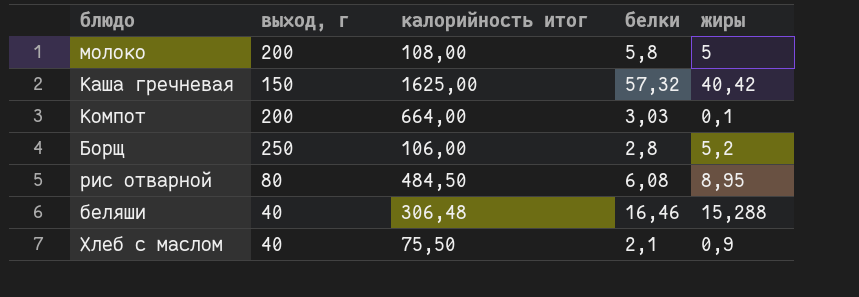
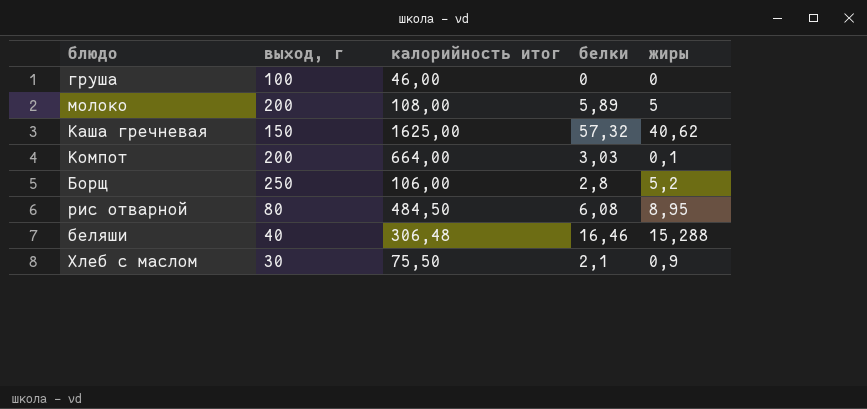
row груша: none -> 100 | 46,00 | 0 | 0
молоко | белки: 5,8 -> 5,89
Каша гречневая | жиры: 40,42 -> 40,62
Хлеб с маслом | выход, г: 40 -> 30

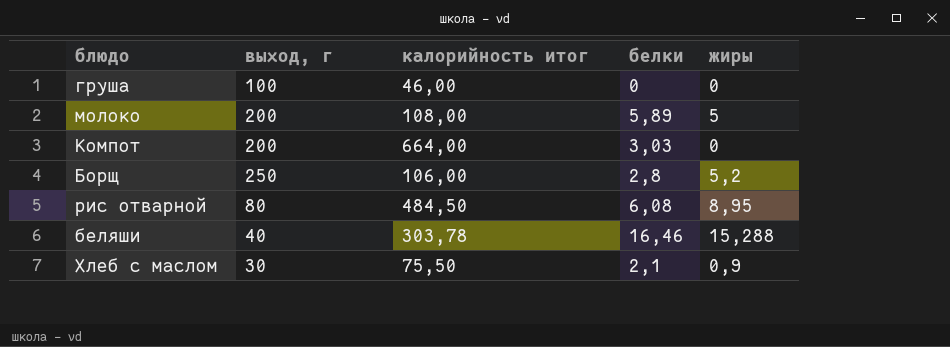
row Каша гречневая: 150 | 1625,00 | 57,32 | 40,62 -> none
Компот | жиры: 0,1 -> 0
беляши | калорийность итог: 306,48 -> 303,78

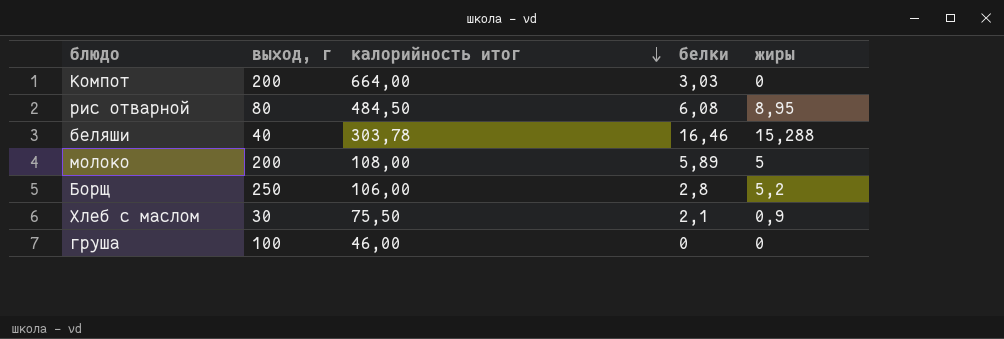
row order: none -> калорийность итог descending

